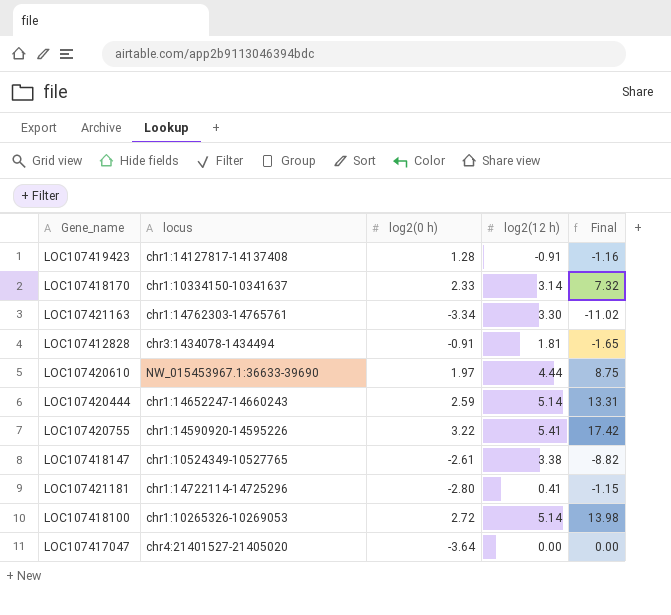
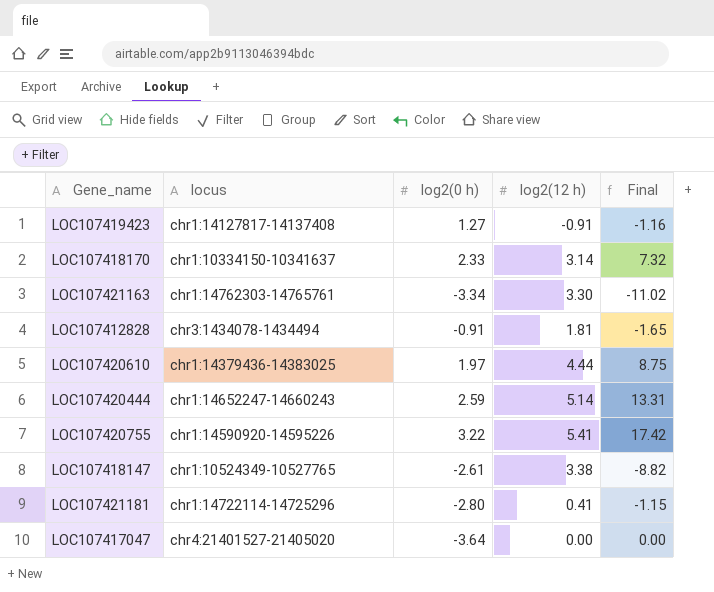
row LOC107418100: chr1:10265326-10269053 | 2.72 | 5.14 | 13.98 -> none
LOC107419423 | log2(0 h): 1.28 -> 1.27
LOC107420610 | locus: NW_015453967.1:36633-39690 -> chr1:14379436-14383025

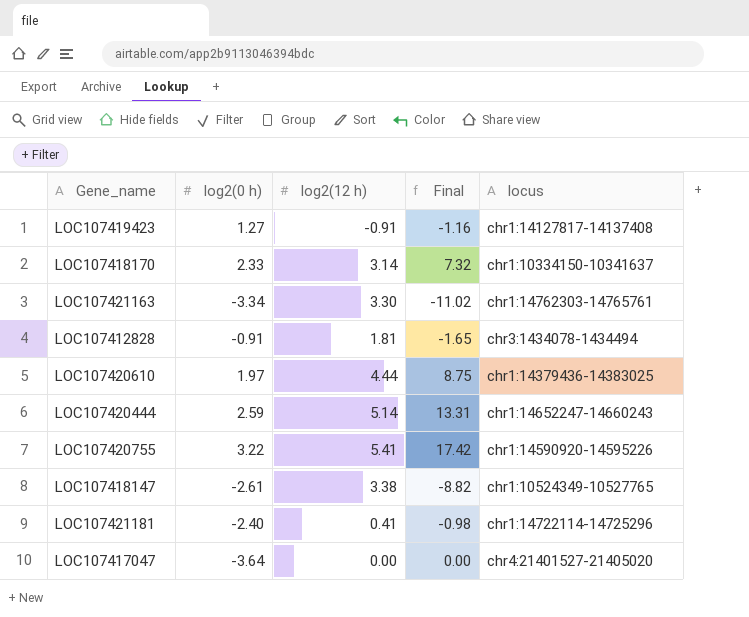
column locus | position: 2 -> 5
LOC107421181 | log2(0 h): -2.80 -> -2.40
LOC107421181 | Final: -1.15 -> -0.98

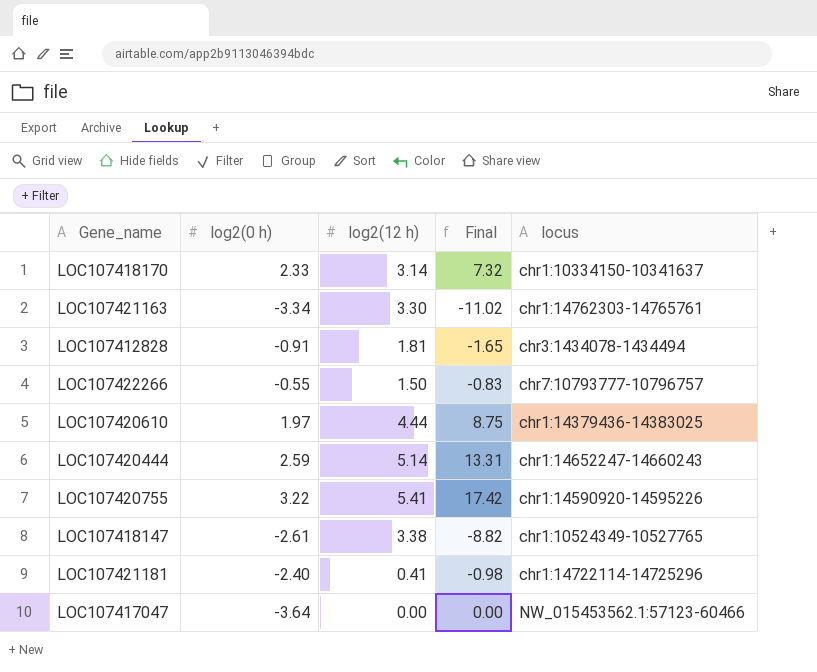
row LOC107419423: 1.27 | -0.91 | -1.16 | chr1:14127817-14137408 -> none
row LOC107422266: none -> -0.55 | 1.50 | -0.83 | chr7:10793777-10796757
LOC107417047 | locus: chr4:21401527-21405020 -> NW_015453562.1:57123-60466

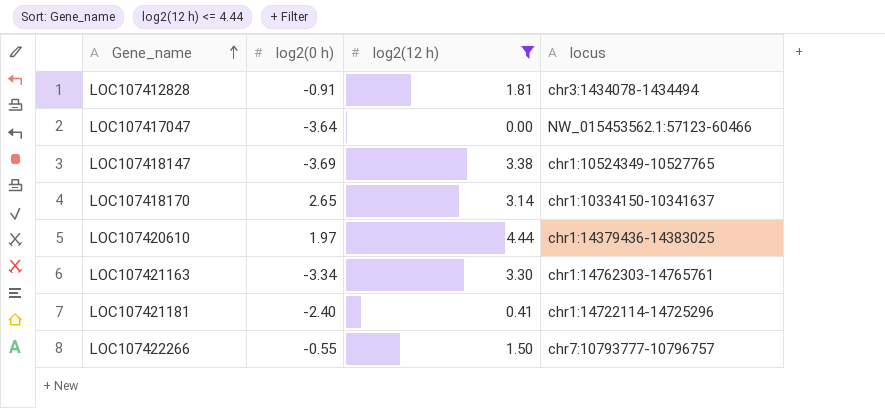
filter: none -> log2(12 h) <= 4.44
row order: none -> Gene_name ascending
column Final | formula: [log2(0 h)] * [log2(12 h)] -> none
LOC107418147 | log2(0 h): -2.61 -> -3.69
LOC107418170 | log2(0 h): 2.33 -> 2.65

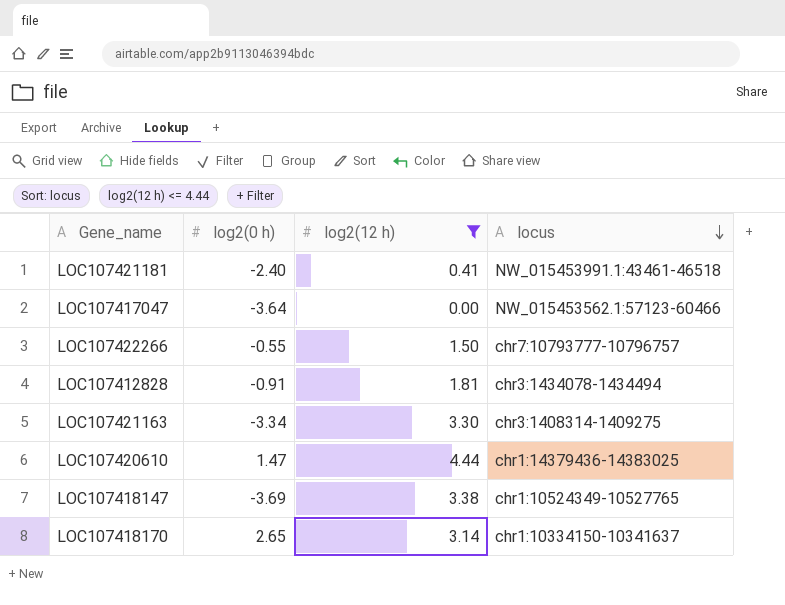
row order: Gene_name ascending -> locus descending
LOC107421181 | locus: chr1:14722114-14725296 -> NW_015453991.1:43461-46518
LOC107421163 | locus: chr1:14762303-14765761 -> chr3:1408314-1409275
LOC107420610 | log2(0 h): 1.97 -> 1.47

